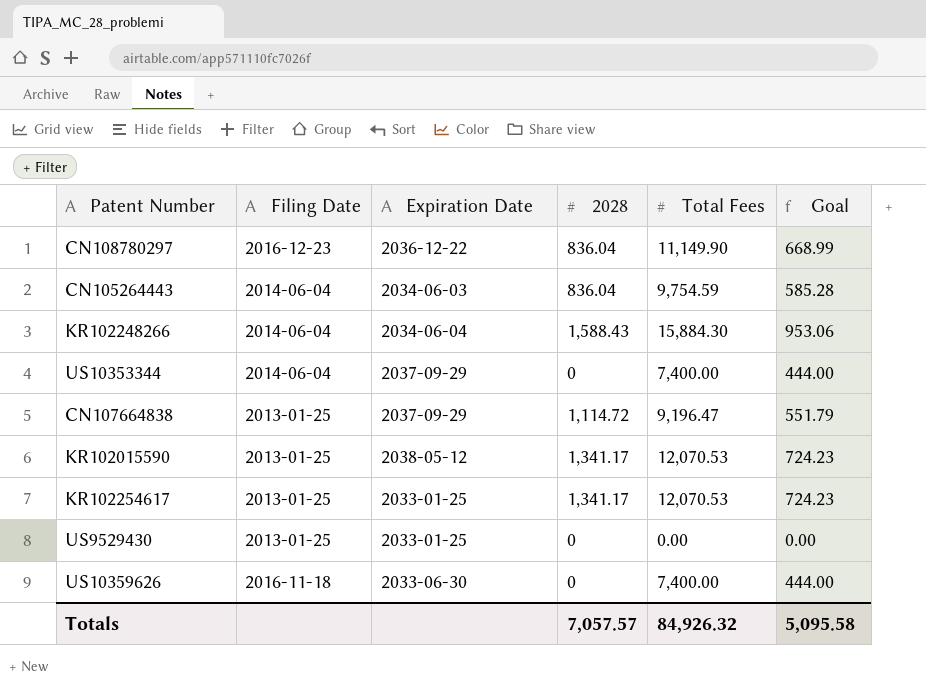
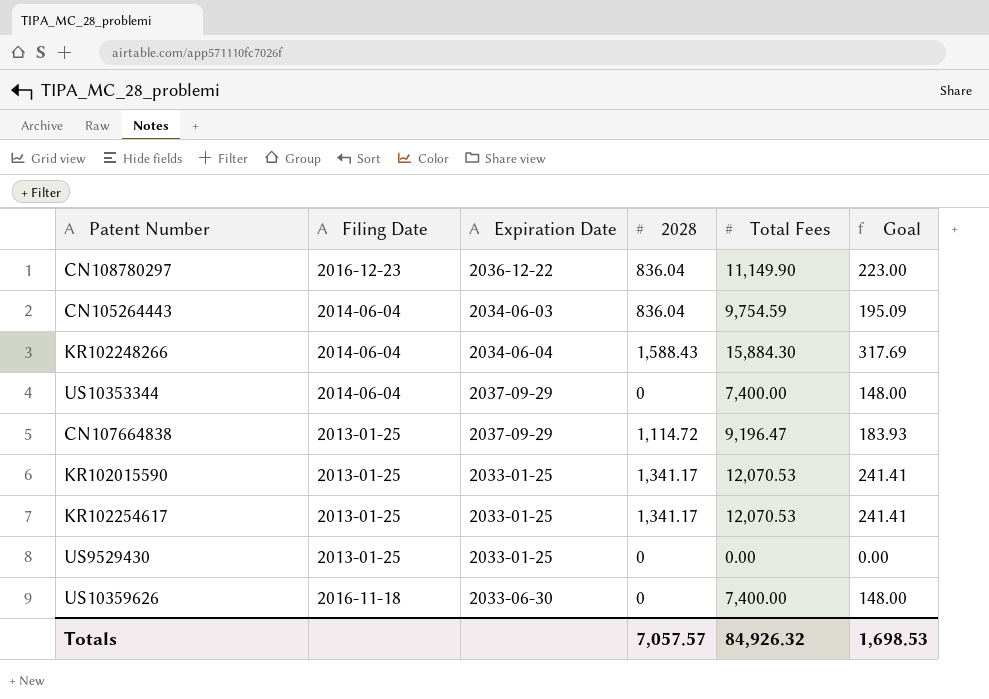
column Goal | formula: [Total Fees] * 0.06 -> [Total Fees] * 0.02
KR102015590 | Expiration Date: 2038-05-12 -> 2033-01-25
Totals | Goal: 5,095.58 -> 1,698.53

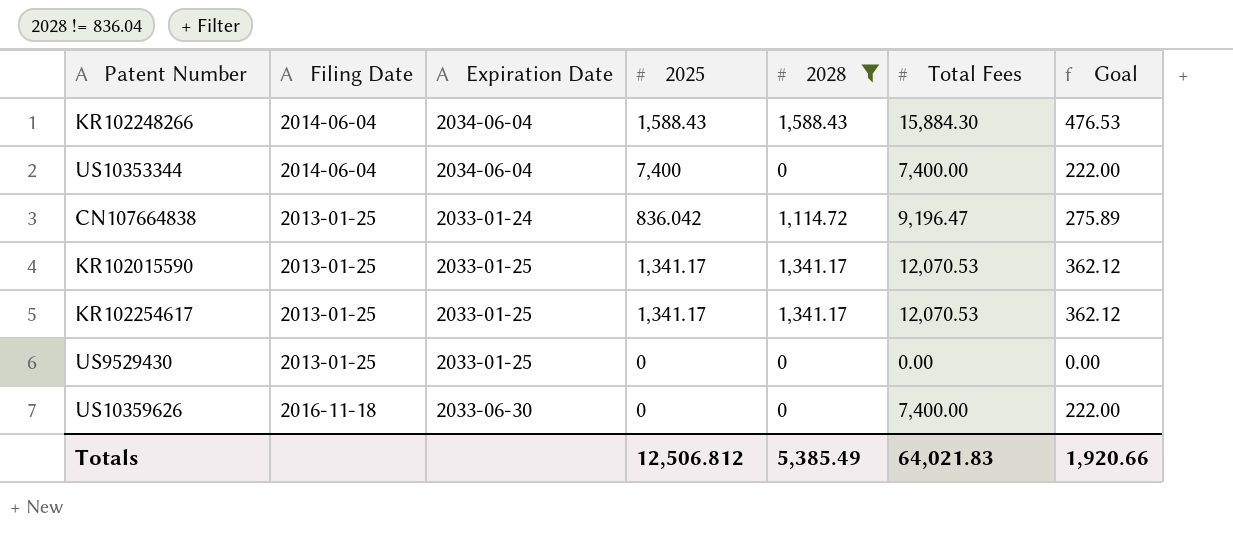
filter: none -> 2028 != 836.04
column 2025 | position: none -> 4
column Goal | formula: [Total Fees] * 0.02 -> [Total Fees] * 0.03
US10353344 | Expiration Date: 2037-09-29 -> 2034-06-04
CN107664838 | Expiration Date: 2037-09-29 -> 2033-01-24
Totals | 2028: 7,057.57 -> 5,385.49
Totals | Total Fees: 84,926.32 -> 64,021.83
Totals | Goal: 1,698.53 -> 1,920.66

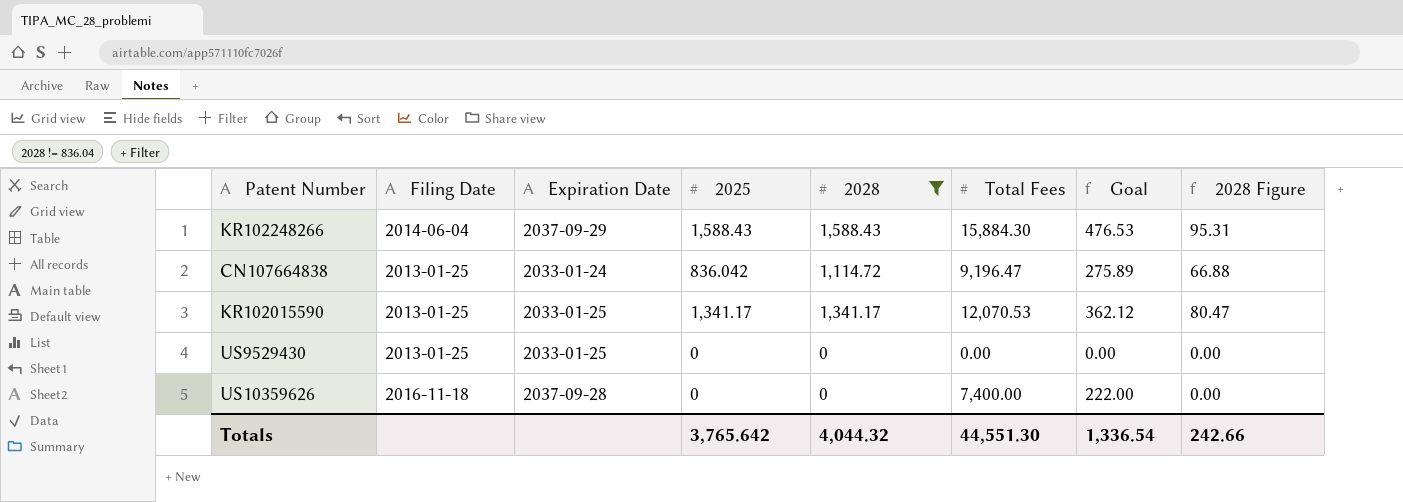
column 2028 Figure | formula: none -> [2028] * 0.06
row US10353344: 2014-06-04 | 2034-06-04 | 7,400 | 0 | 7,400.00 | 222.00 -> none
row KR102254617: 2013-01-25 | 2033-01-25 | 1,341.17 | 1,341.17 | 12,070.53 | 362.12 -> none
KR102248266 | Expiration Date: 2034-06-04 -> 2037-09-29
US10359626 | Expiration Date: 2033-06-30 -> 2037-09-28
Totals | 2025: 12,506.812 -> 3,765.642
Totals | 2028: 5,385.49 -> 4,044.32
Totals | Total Fees: 64,021.83 -> 44,551.30
Totals | Goal: 1,920.66 -> 1,336.54

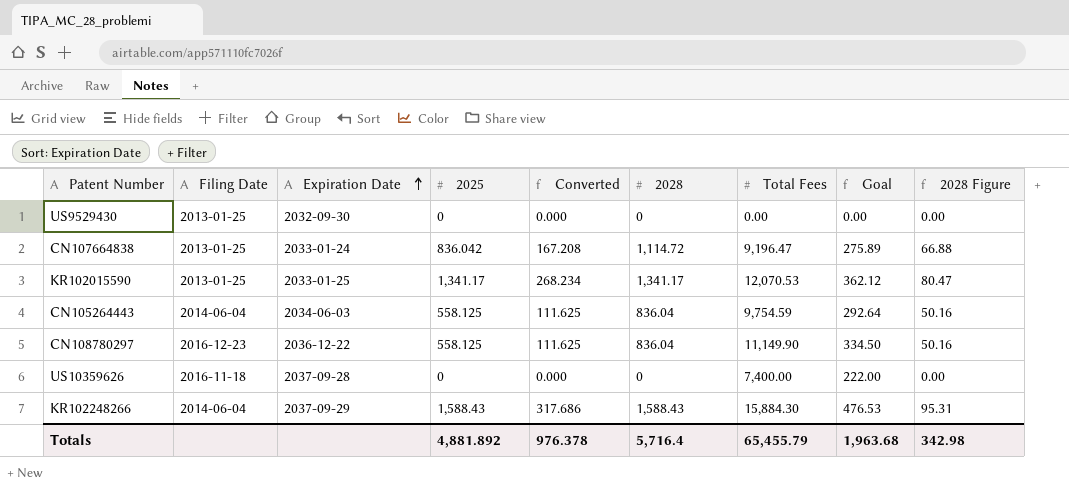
filter: 2028 != 836.04 -> none
row order: none -> Expiration Date ascending
column Converted | formula: none -> [2025] * 0.2
US9529430 | Expiration Date: 2033-01-25 -> 2032-09-30
Totals | 2025: 3,765.642 -> 4,881.892
Totals | 2028: 4,044.32 -> 5,716.4
Totals | Total Fees: 44,551.30 -> 65,455.79
Totals | Goal: 1,336.54 -> 1,963.68
Totals | 2028 Figure: 242.66 -> 342.98

